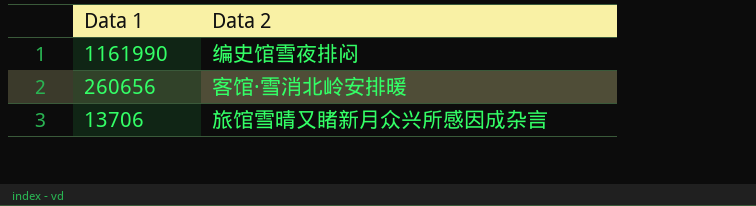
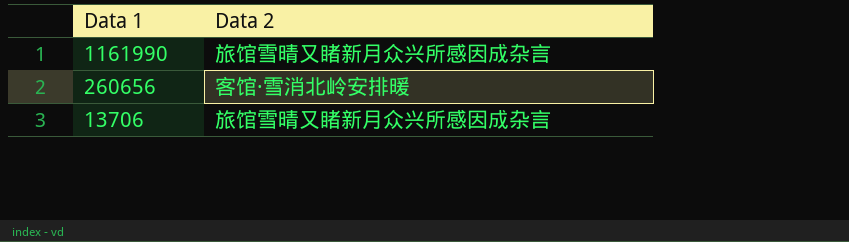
1161990 | Data 2: 编史馆雪夜排闷 -> 旅馆雪晴又睹新月众兴所感因成杂言

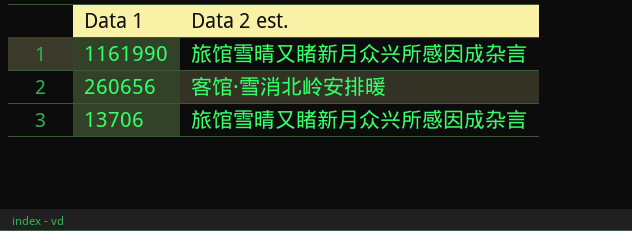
column name: Data 2 -> Data 2 est.

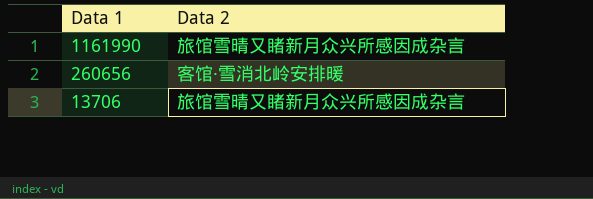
column name: Data 2 est. -> Data 2

